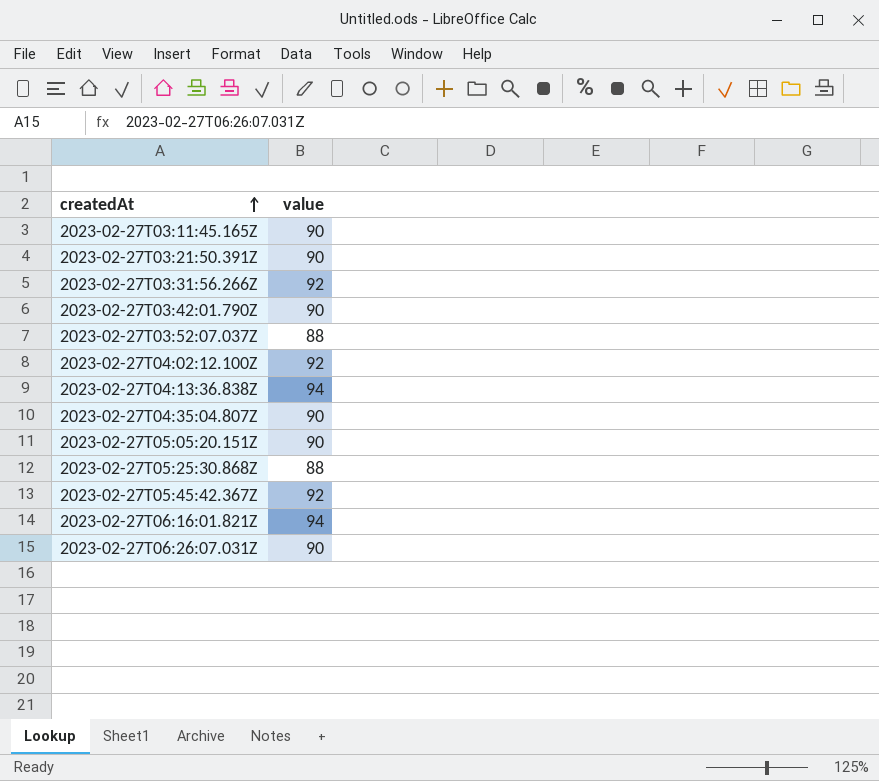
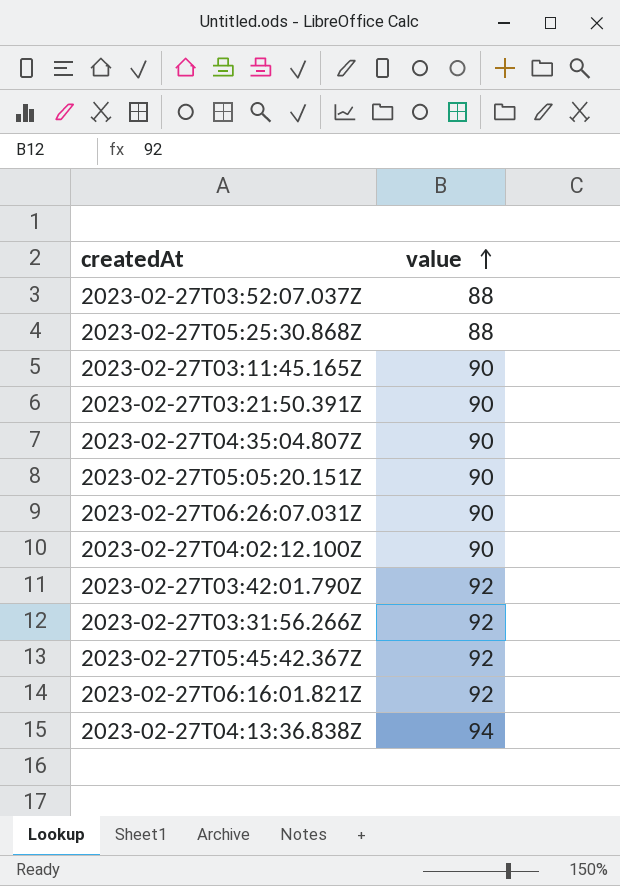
row order: createdAt ascending -> value ascending
2023-02-27T04:02:12.100Z | value: 92 -> 90
2023-02-27T03:42:01.790Z | value: 90 -> 92
2023-02-27T06:16:01.821Z | value: 94 -> 92

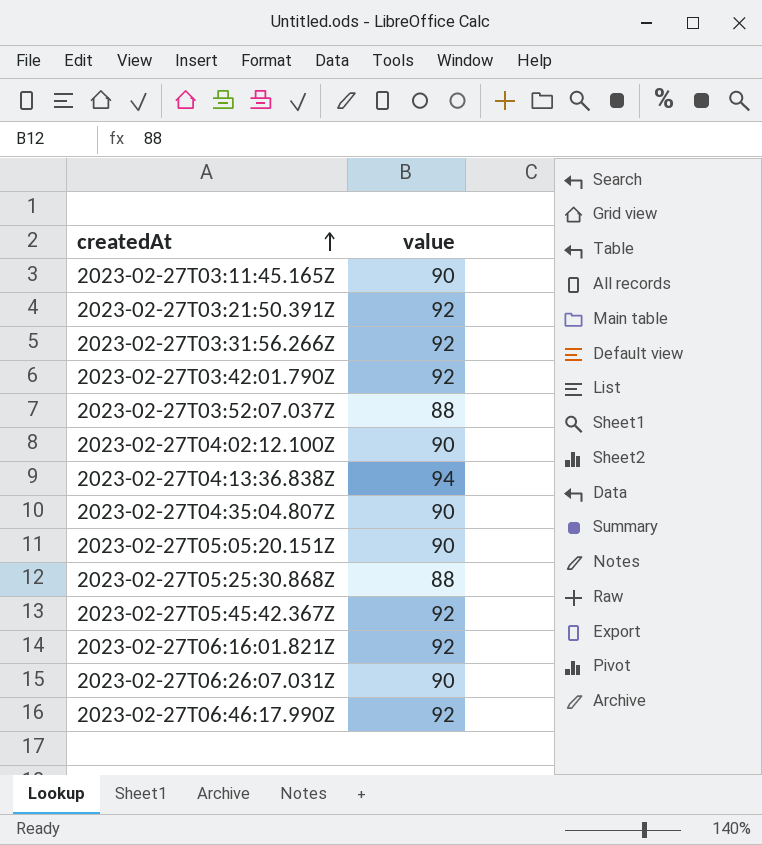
row order: value ascending -> createdAt ascending
2023-02-27T03:21:50.391Z | value: 90 -> 92
row 2023-02-27T06:46:17.990Z: none -> 92

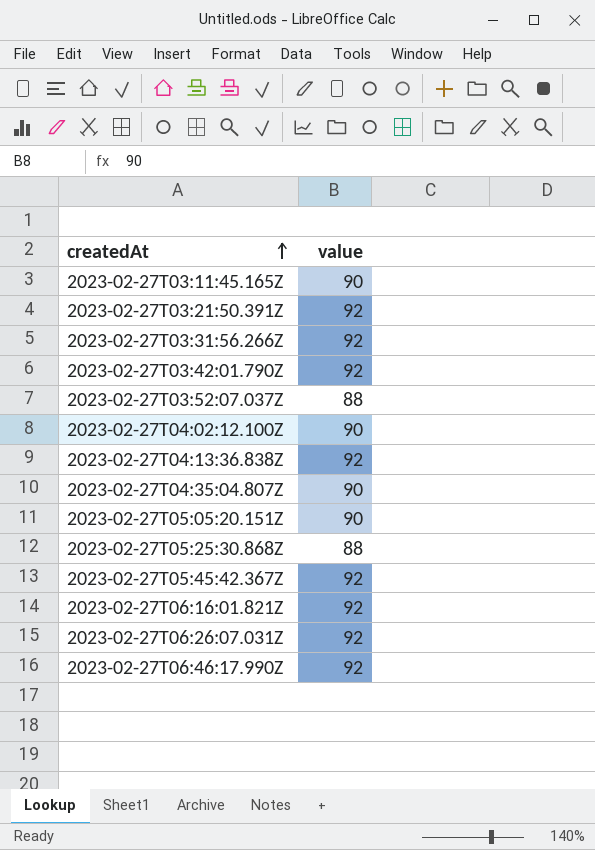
2023-02-27T04:13:36.838Z | value: 94 -> 92
2023-02-27T06:26:07.031Z | value: 90 -> 92

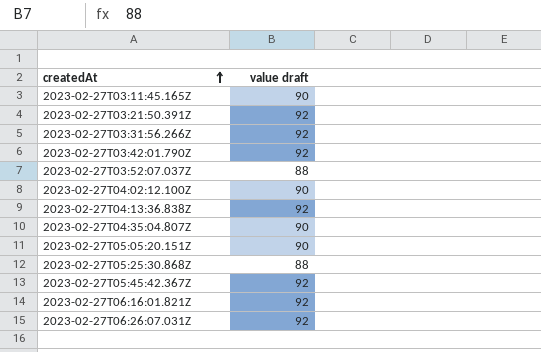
column name: value -> value draft
row 2023-02-27T06:46:17.990Z: 92 -> none

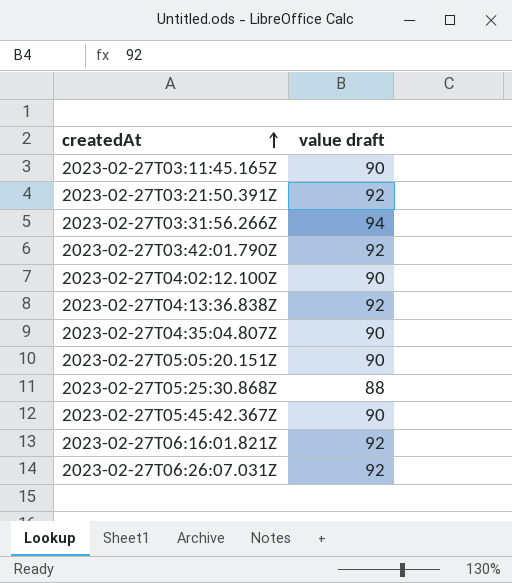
row 2023-02-27T03:52:07.037Z: 88 -> none
2023-02-27T03:31:56.266Z | value draft: 92 -> 94
2023-02-27T05:45:42.367Z | value draft: 92 -> 90

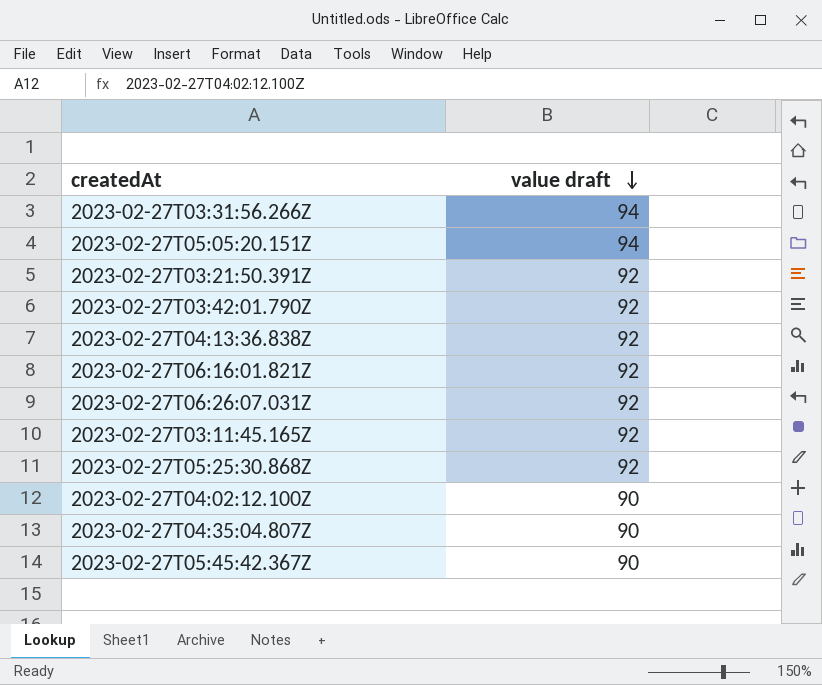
row order: createdAt ascending -> value draft descending
2023-02-27T05:05:20.151Z | value draft: 90 -> 94
2023-02-27T03:11:45.165Z | value draft: 90 -> 92
2023-02-27T05:25:30.868Z | value draft: 88 -> 92

